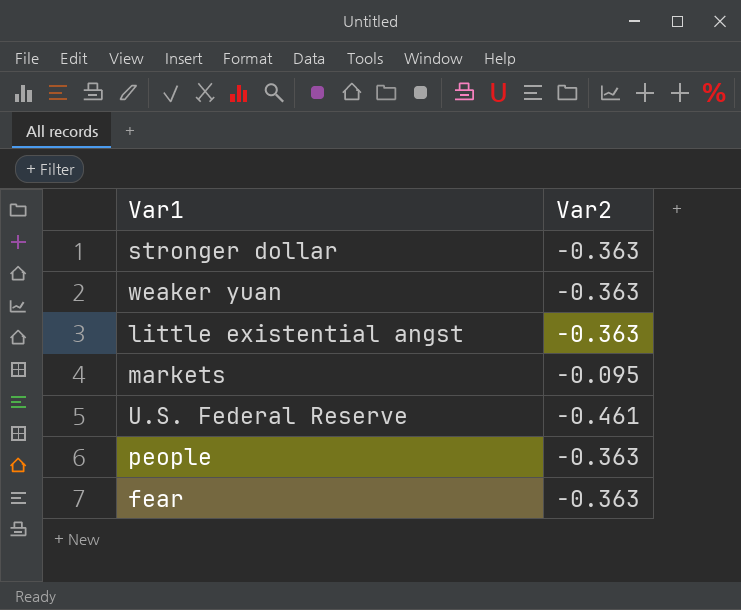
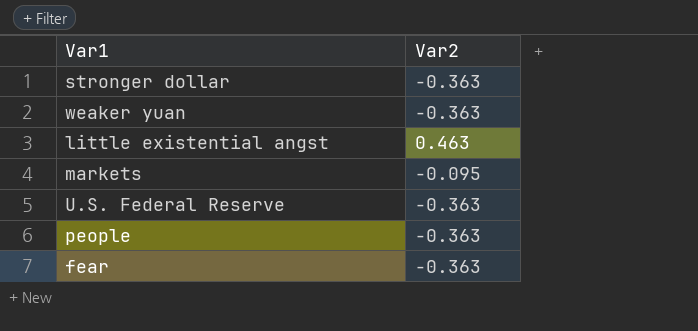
little existential angst | Var2: -0.363 -> 0.463
U.S. Federal Reserve | Var2: -0.461 -> -0.363

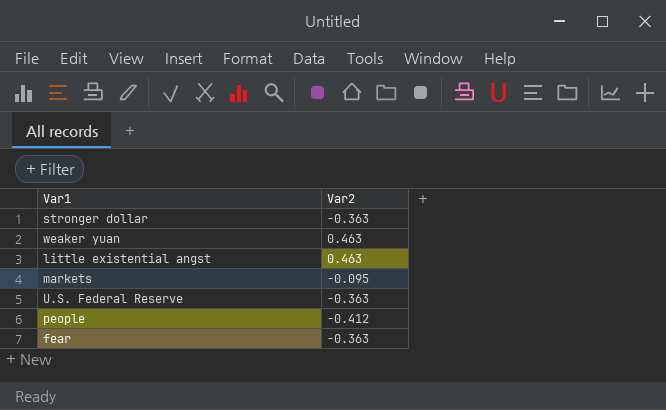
weaker yuan | Var2: -0.363 -> 0.463
people | Var2: -0.363 -> -0.412

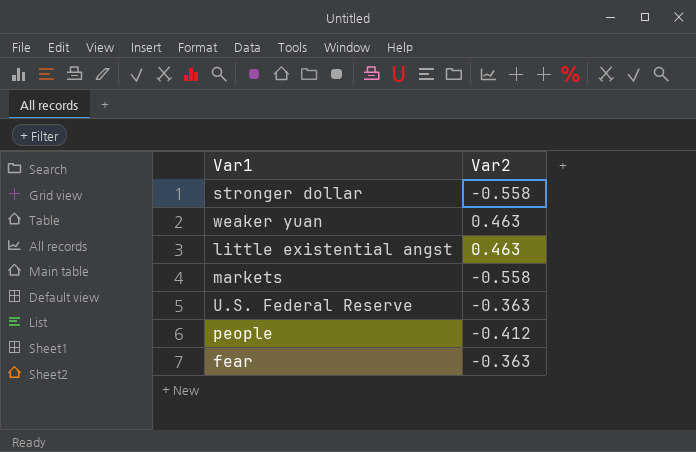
stronger dollar | Var2: -0.363 -> -0.558
markets | Var2: -0.095 -> -0.558

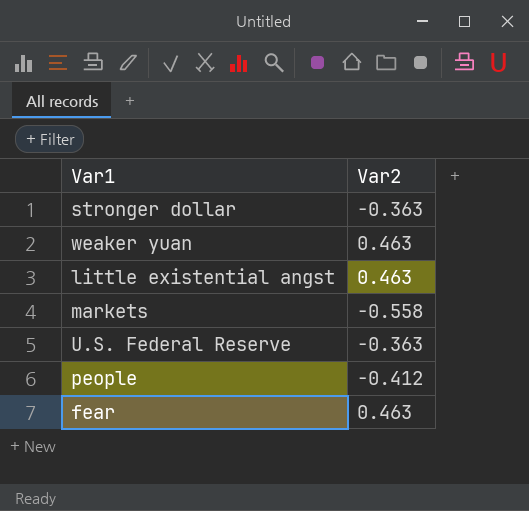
stronger dollar | Var2: -0.558 -> -0.363
fear | Var2: -0.363 -> 0.463

